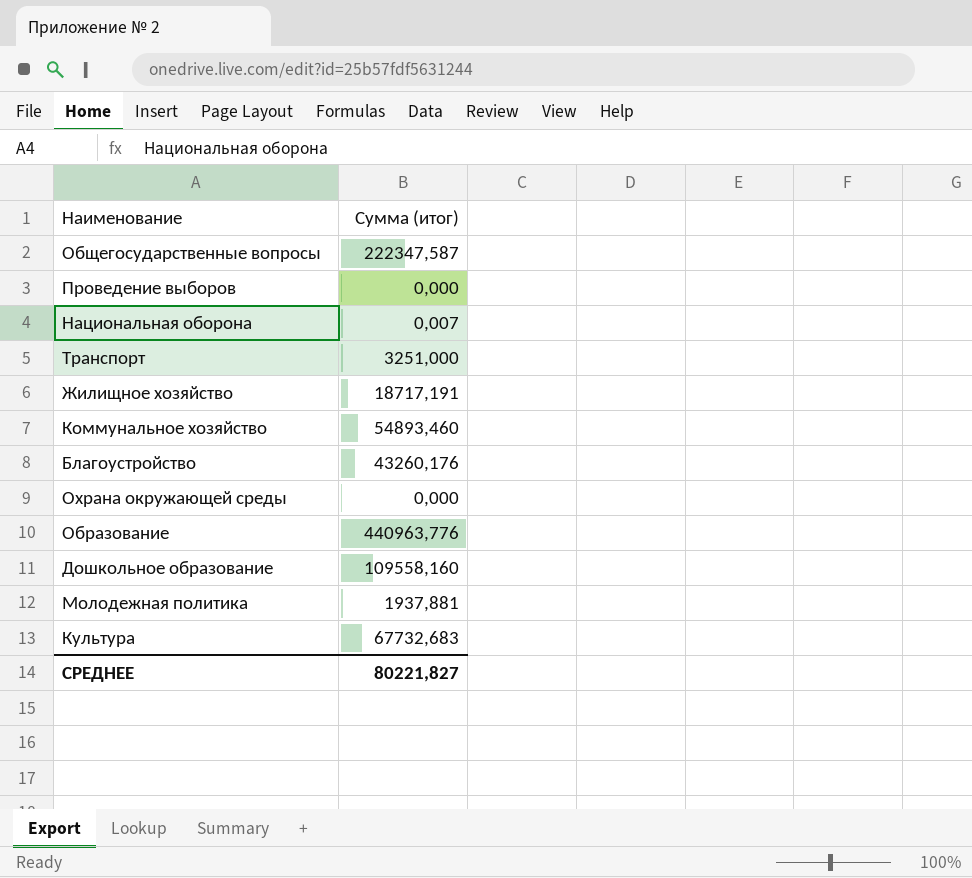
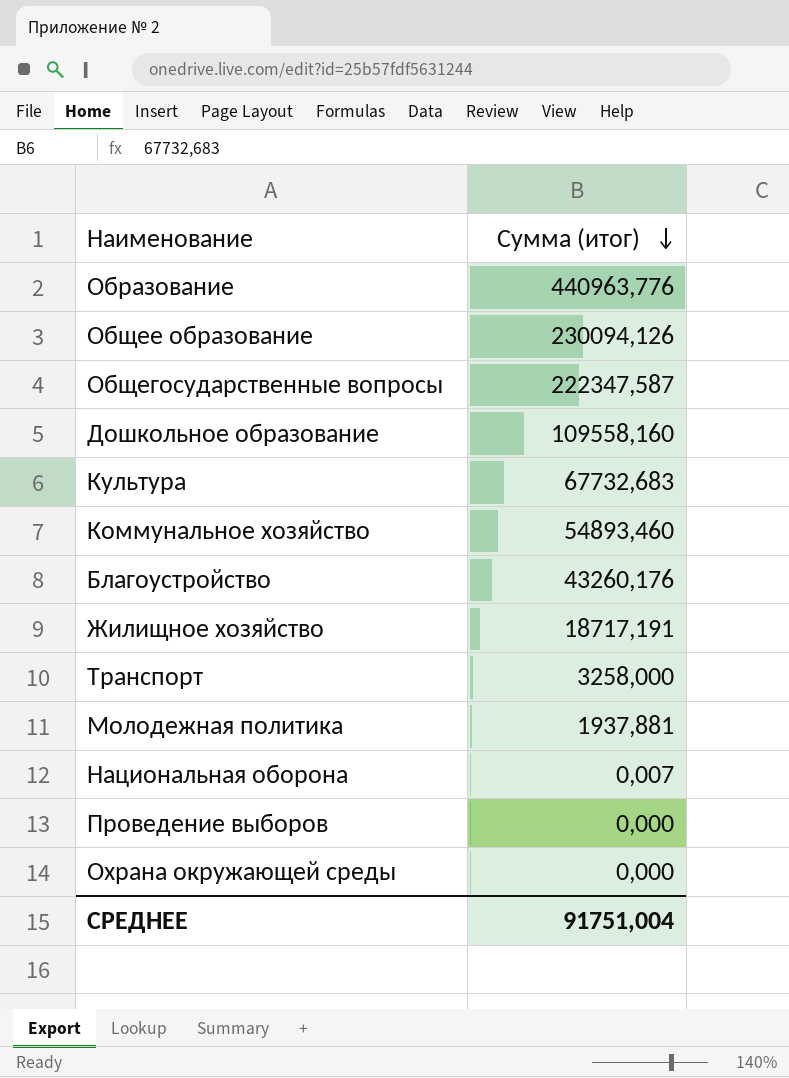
row order: none -> Сумма (итог) descending
row Общее образование: none -> 230094,126
Транспорт | Сумма (итог): 3251,000 -> 3258,000
СРЕДНЕЕ | Сумма (итог): 80221,827 -> 91751,004

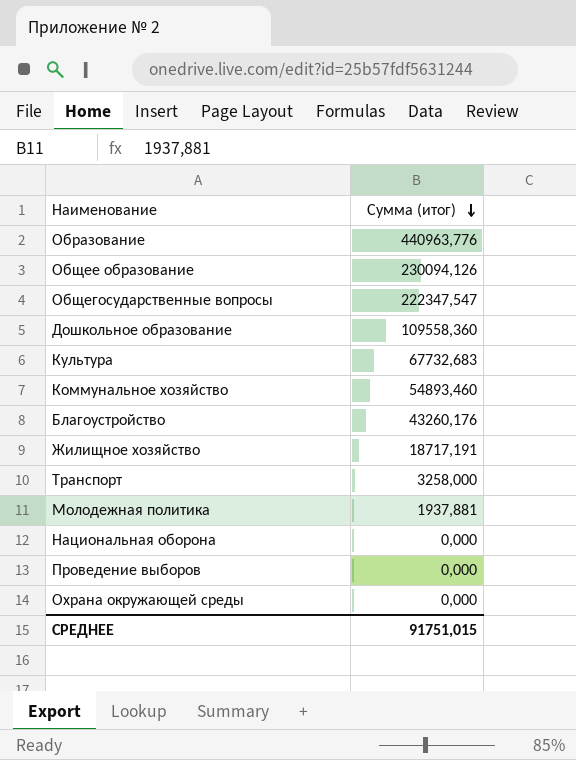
Общегосударственные вопросы | Сумма (итог): 222347,587 -> 222347,547
Дошкольное образование | Сумма (итог): 109558,160 -> 109558,360
Национальная оборона | Сумма (итог): 0,007 -> 0,000
СРЕДНЕЕ | Сумма (итог): 91751,004 -> 91751,015

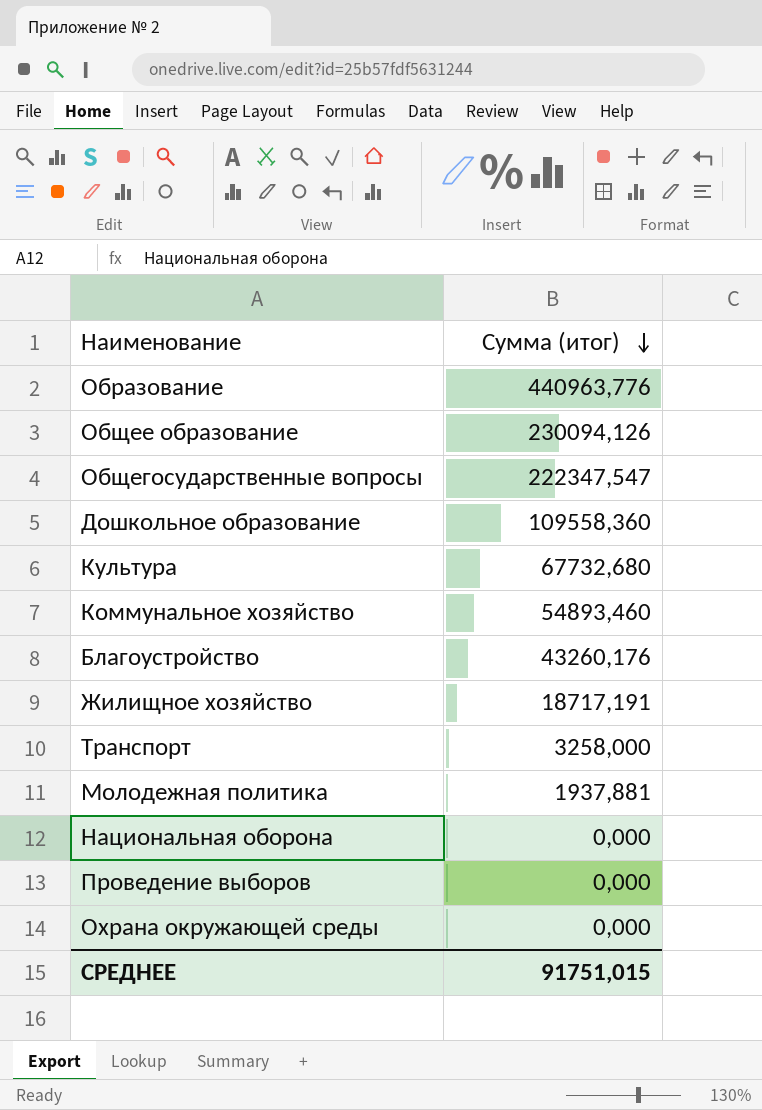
Культура | Сумма (итог): 67732,683 -> 67732,680

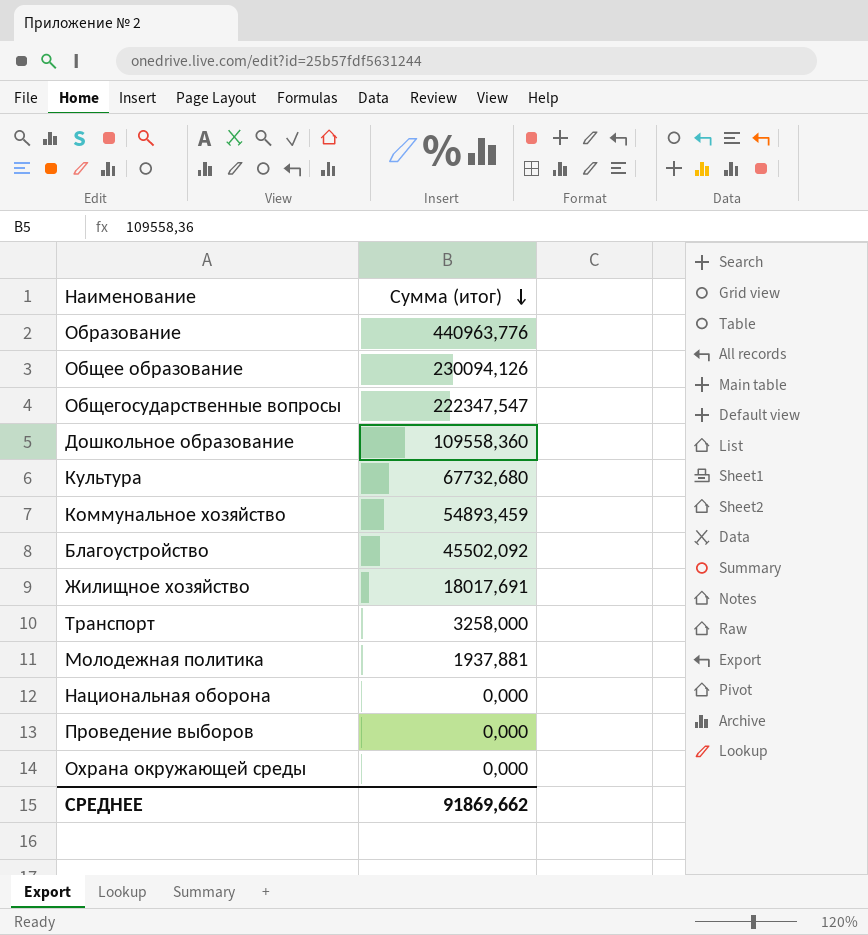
Коммунальное хозяйство | Сумма (итог): 54893,460 -> 54893,459
Благоустройство | Сумма (итог): 43260,176 -> 45502,092
Жилищное хозяйство | Сумма (итог): 18717,191 -> 18017,691
СРЕДНЕЕ | Сумма (итог): 91751,015 -> 91869,662

